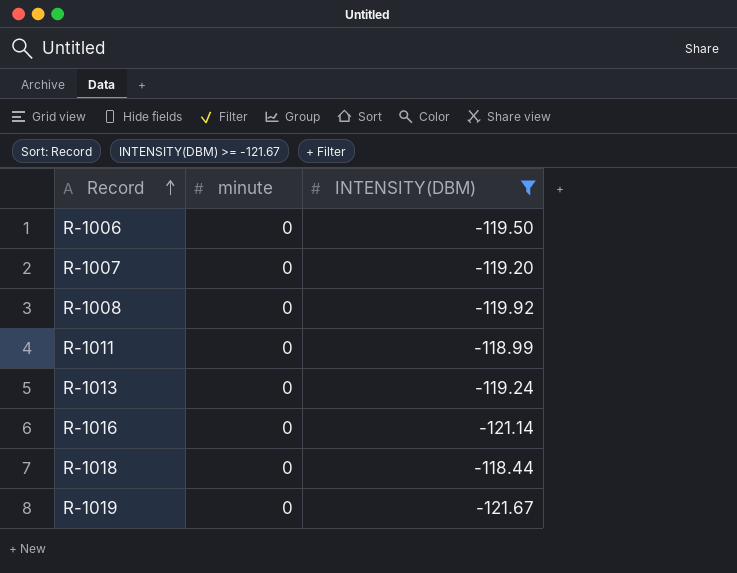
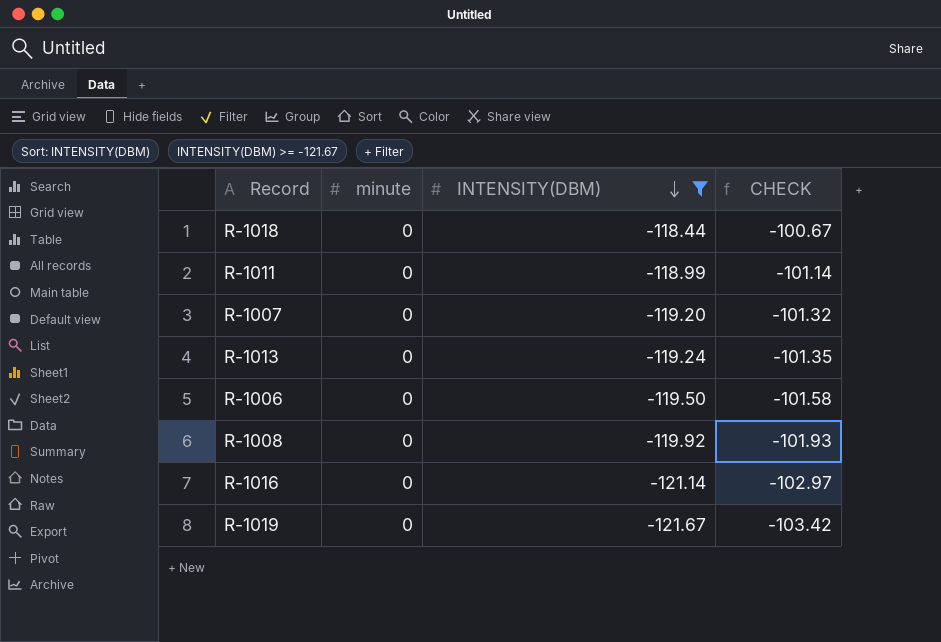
row order: Record ascending -> INTENSITY(DBM) descending
column CHECK | formula: none -> [INTENSITY(DBM)] * 0.85

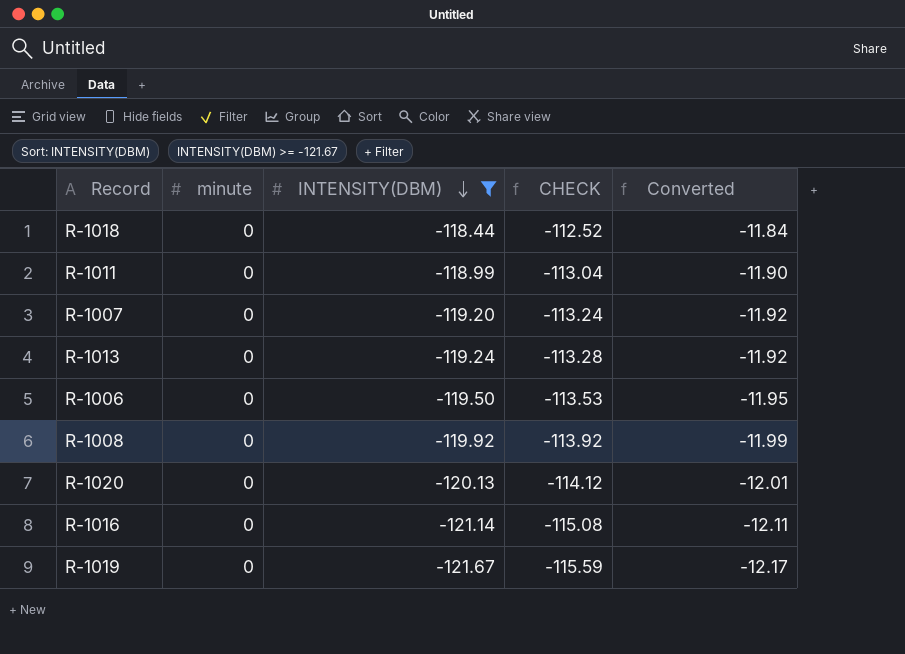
column CHECK | formula: [INTENSITY(DBM)] * 0.85 -> [INTENSITY(DBM)] * 0.95
column Converted | formula: none -> [INTENSITY(DBM)] * 0.1
row R-1020: none -> 0 | -120.13 | -114.12 | -12.01

